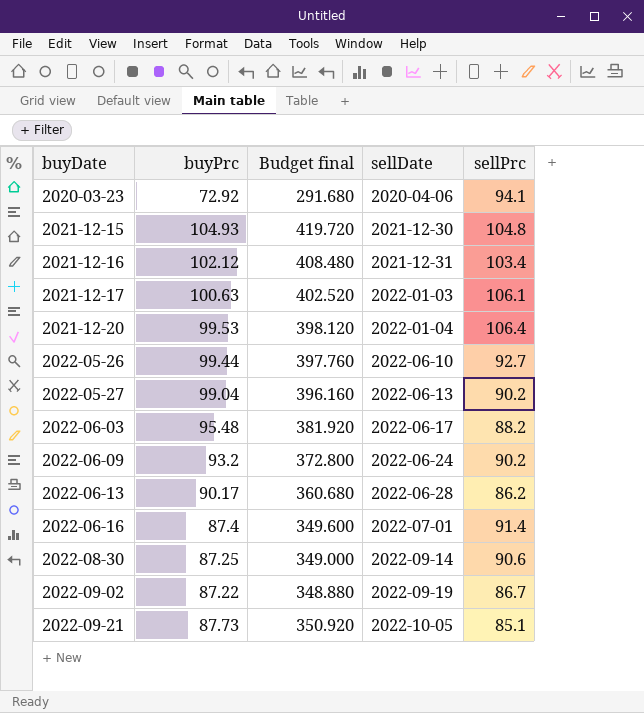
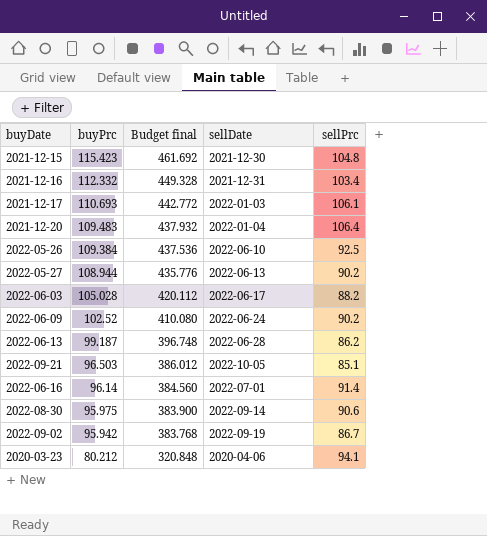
row order: buyDate ascending -> buyPrc descending
2021-12-15 | buyPrc: 104.93 -> 115.423
2021-12-15 | Budget final: 419.720 -> 461.692
2021-12-16 | buyPrc: 102.12 -> 112.332
2021-12-16 | Budget final: 408.480 -> 449.328
2021-12-17 | buyPrc: 100.63 -> 110.693
2021-12-17 | Budget final: 402.520 -> 442.772
2021-12-20 | buyPrc: 99.53 -> 109.483
2021-12-20 | Budget final: 398.120 -> 437.932
2022-05-26 | buyPrc: 99.44 -> 109.384
2022-05-26 | Budget final: 397.760 -> 437.536
2022-05-26 | sellPrc: 92.7 -> 92.5
2022-05-27 | buyPrc: 99.04 -> 108.944
2022-05-27 | Budget final: 396.160 -> 435.776
2022-06-03 | buyPrc: 95.48 -> 105.028
2022-06-03 | Budget final: 381.920 -> 420.112
2022-06-09 | buyPrc: 93.2 -> 102.52
2022-06-09 | Budget final: 372.800 -> 410.080
2022-06-13 | buyPrc: 90.17 -> 99.187
2022-06-13 | Budget final: 360.680 -> 396.748
2022-09-21 | buyPrc: 87.73 -> 96.503
2022-09-21 | Budget final: 350.920 -> 386.012
2022-06-16 | buyPrc: 87.4 -> 96.14
2022-06-16 | Budget final: 349.600 -> 384.560
2022-08-30 | buyPrc: 87.25 -> 95.975
2022-08-30 | Budget final: 349.000 -> 383.900
2022-09-02 | buyPrc: 87.22 -> 95.942
2022-09-02 | Budget final: 348.880 -> 383.768
2020-03-23 | buyPrc: 72.92 -> 80.212
2020-03-23 | Budget final: 291.680 -> 320.848

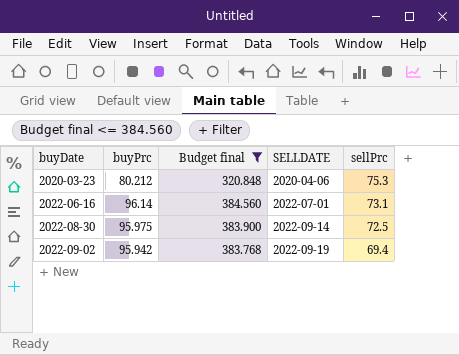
filter: none -> Budget final <= 384.560
row order: buyPrc descending -> buyDate ascending
column name: sellDate -> SELLDATE
2020-03-23 | sellPrc: 94.1 -> 75.3
2022-06-16 | sellPrc: 91.4 -> 73.1
2022-08-30 | sellPrc: 90.6 -> 72.5
2022-09-02 | sellPrc: 86.7 -> 69.4

